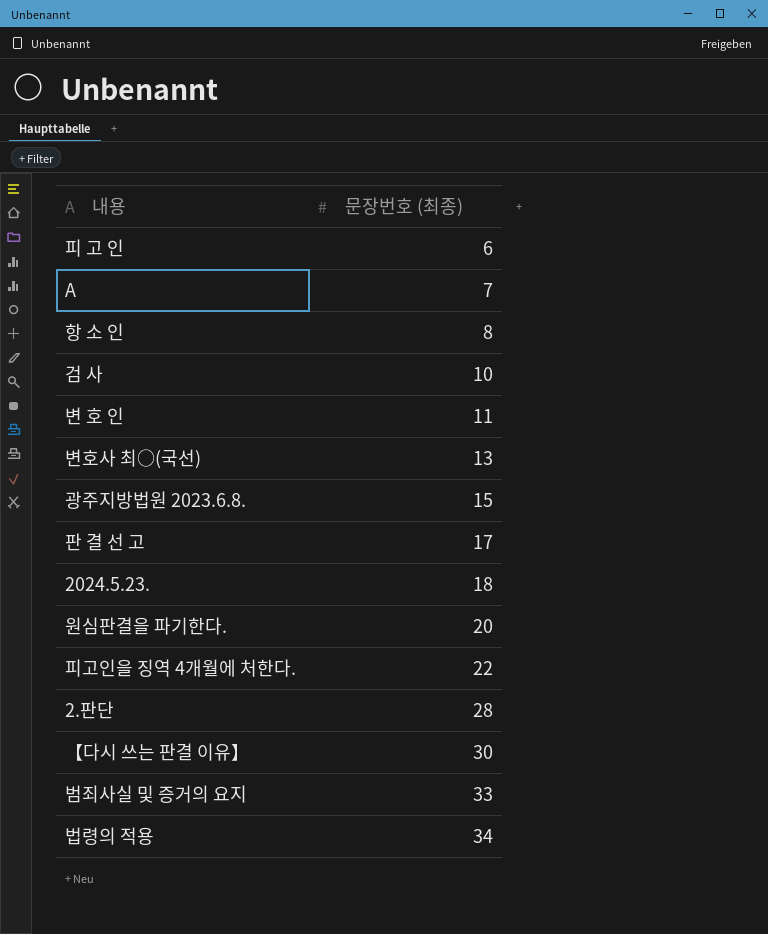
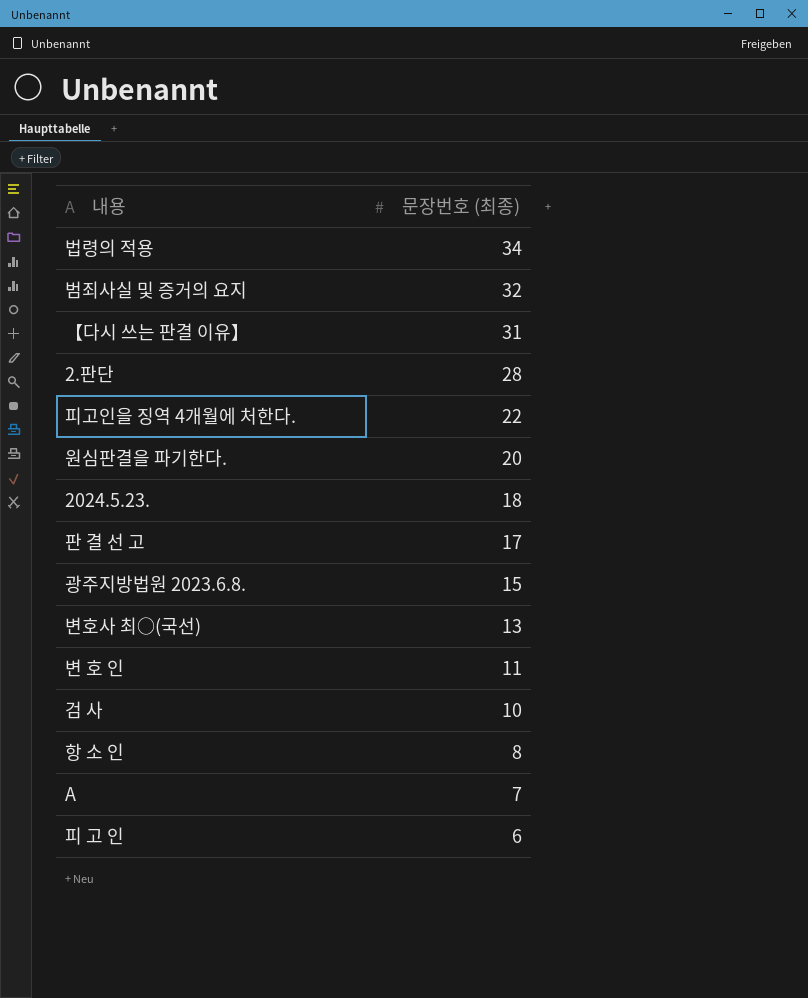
row order: 문장번호 (최종) ascending -> 문장번호 (최종) descending
범죄사실 및 증거의 요지 | 문장번호 (최종): 33 -> 32
【다시 쓰는 판결 이유】 | 문장번호 (최종): 30 -> 31

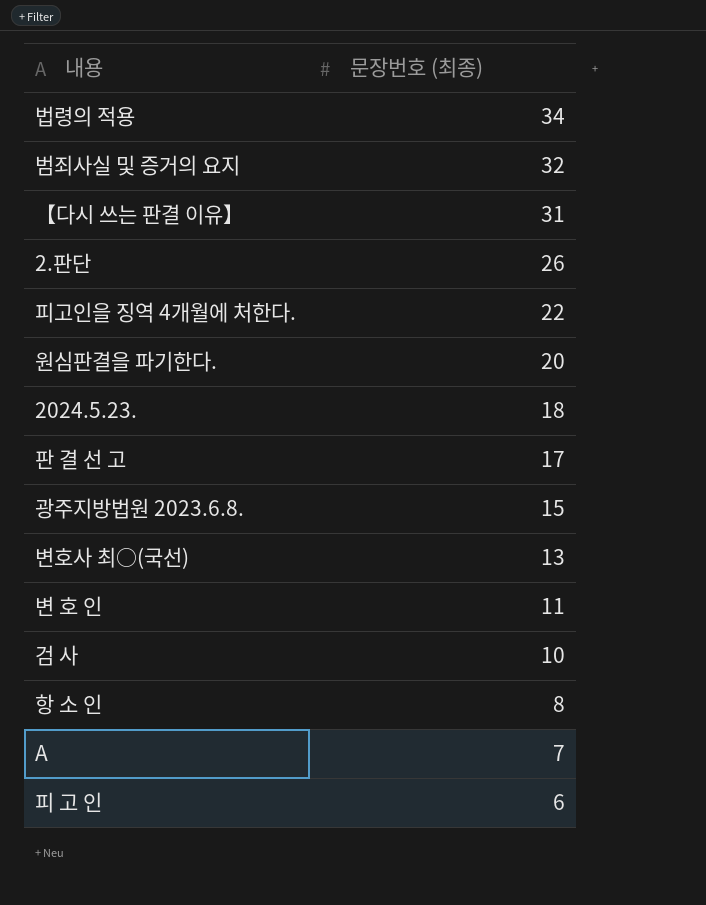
2.판단 | 문장번호 (최종): 28 -> 26

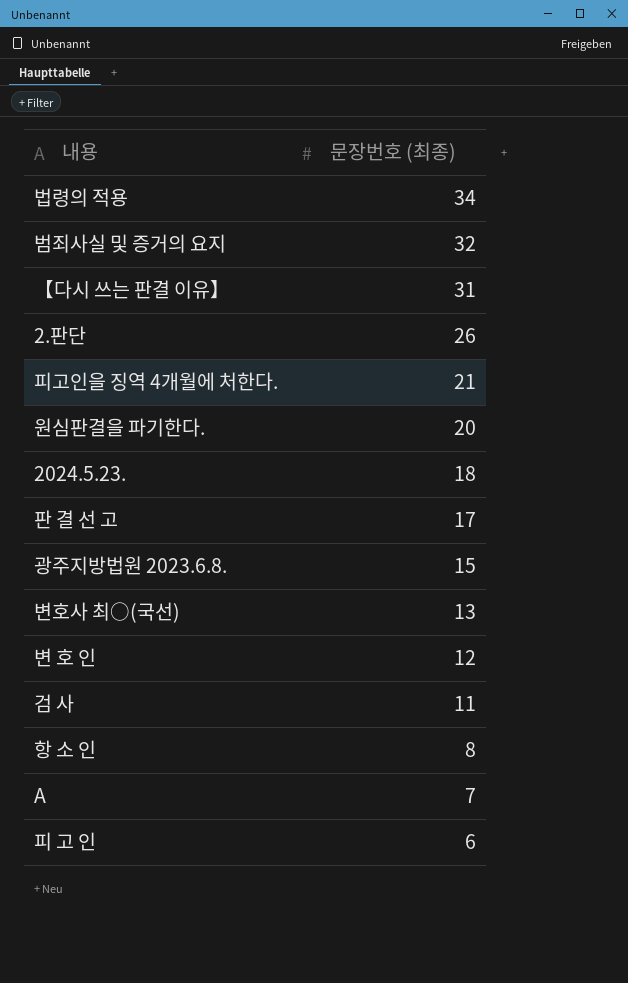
피고인을 징역 4개월에 처한다. | 문장번호 (최종): 22 -> 21
변 호 인 | 문장번호 (최종): 11 -> 12
검 사 | 문장번호 (최종): 10 -> 11

